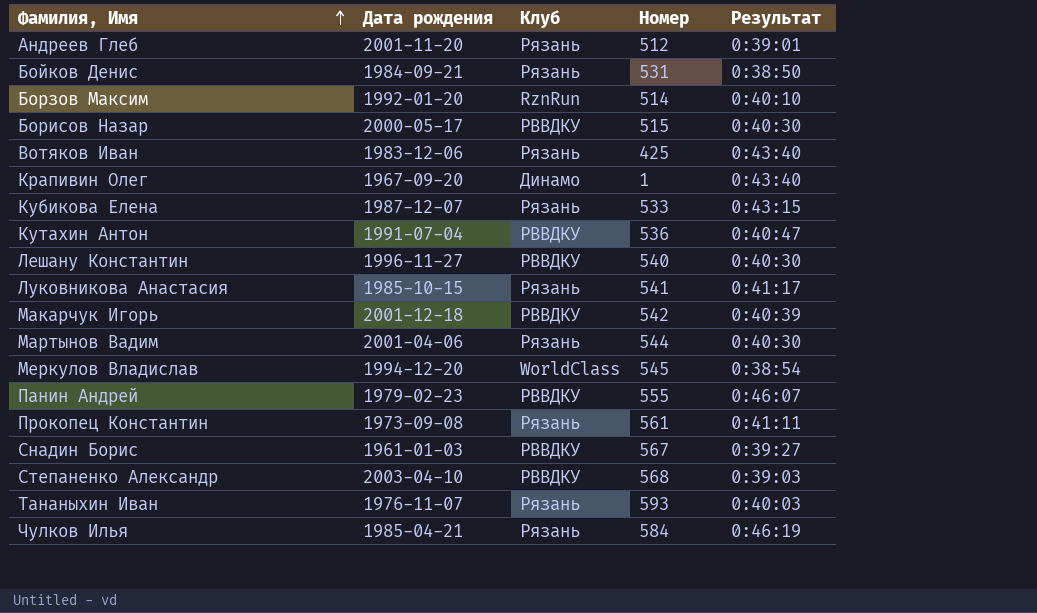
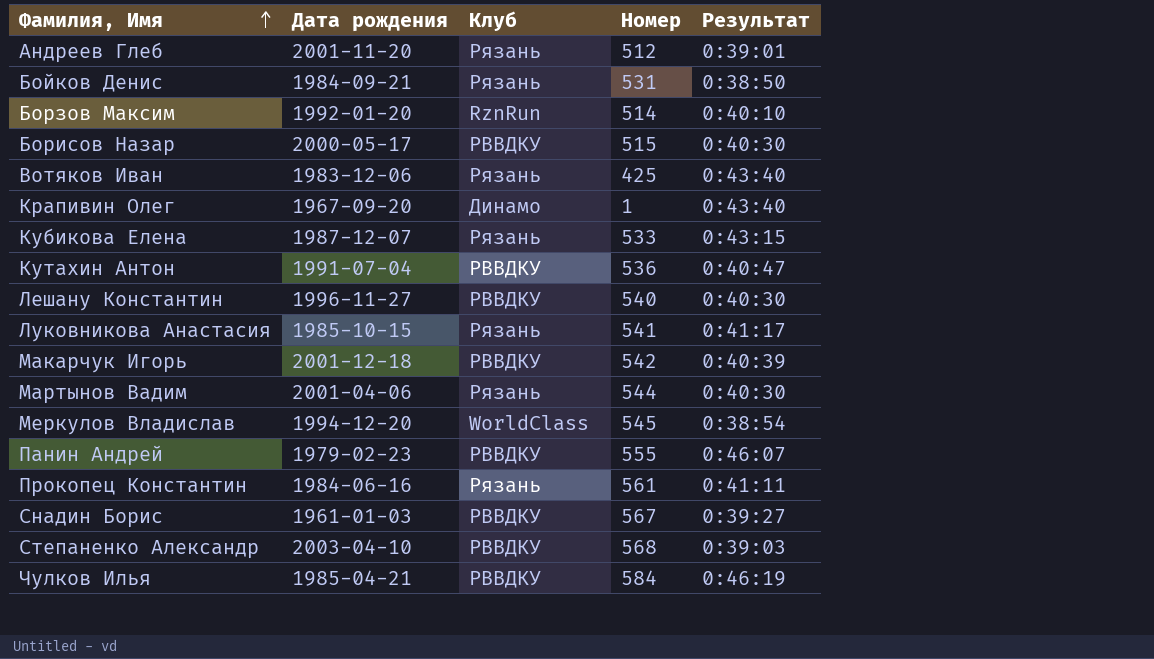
row Тананыхин Иван: 1976-11-07 | Рязань | 593 | 0:40:03 -> none
Прокопец Константин | Дата рождения: 1973-09-08 -> 1984-06-16
Чулков Илья | Клуб: Рязань -> РВВДКУ

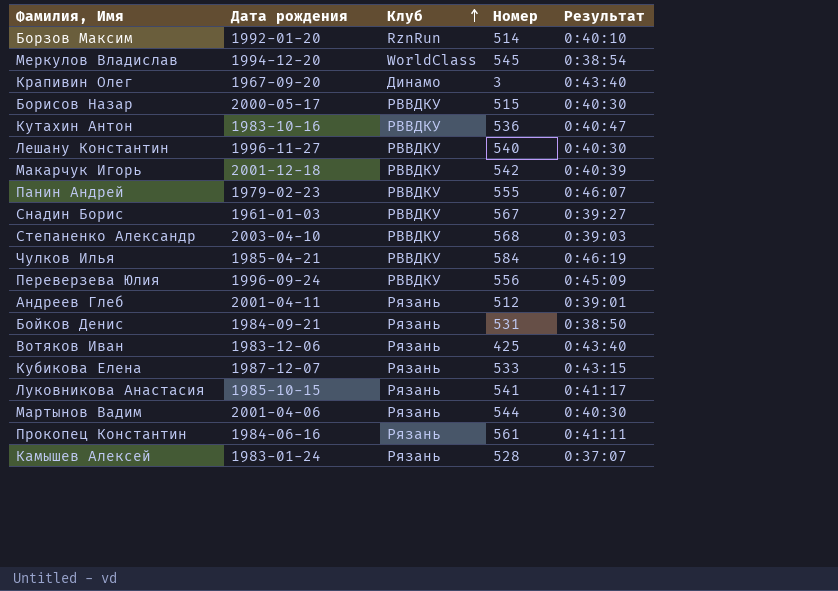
row order: Фамилия, Имя ascending -> Клуб ascending
Крапивин Олег | Номер: 1 -> 3
Кутахин Антон | Дата рождения: 1991-07-04 -> 1983-10-16
row Переверзева Юлия: none -> 1996-09-24 | РВВДКУ | 556 | 0:45:09
Андреев Глеб | Дата рождения: 2001-11-20 -> 2001-04-11
row Камышев Алексей: none -> 1983-01-24 | Рязань | 528 | 0:37:07

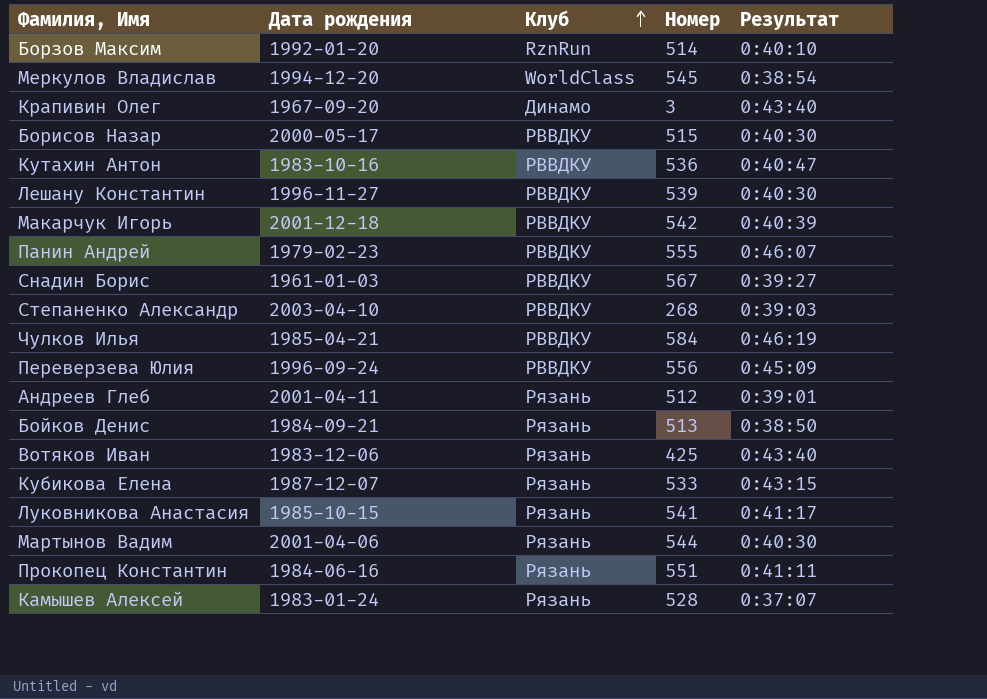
Лешану Константин | Номер: 540 -> 539
Степаненко Александр | Номер: 568 -> 268
Бойков Денис | Номер: 531 -> 513
Прокопец Константин | Номер: 561 -> 551

